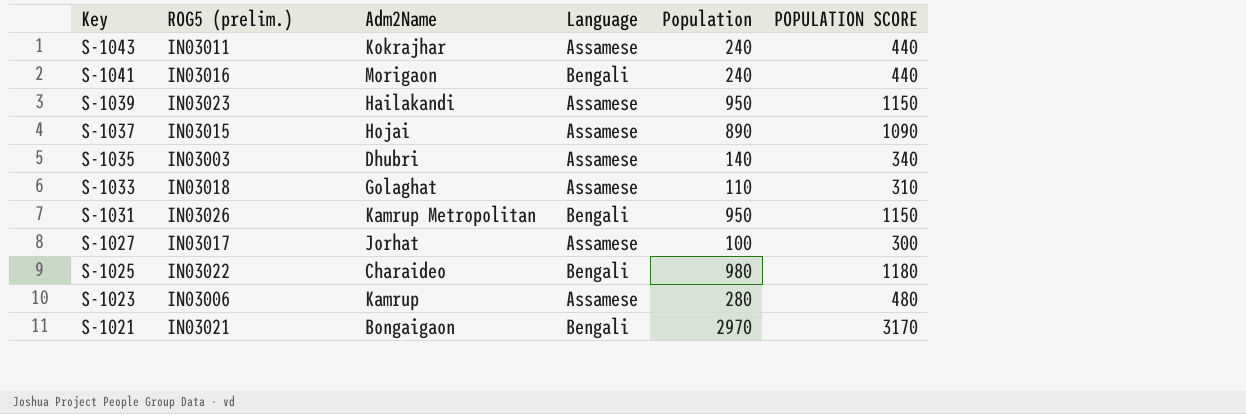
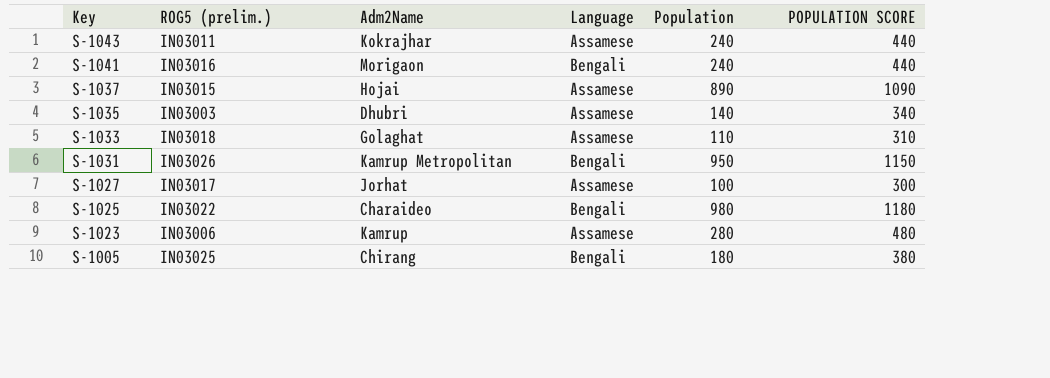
row S-1039: IN03023 | Hailakandi | Assamese | 950 | 1150 -> none
row S-1021: IN03021 | Bongaigaon | Bengali | 2970 | 3170 -> none
row S-1005: none -> IN03025 | Chirang | Bengali | 180 | 380

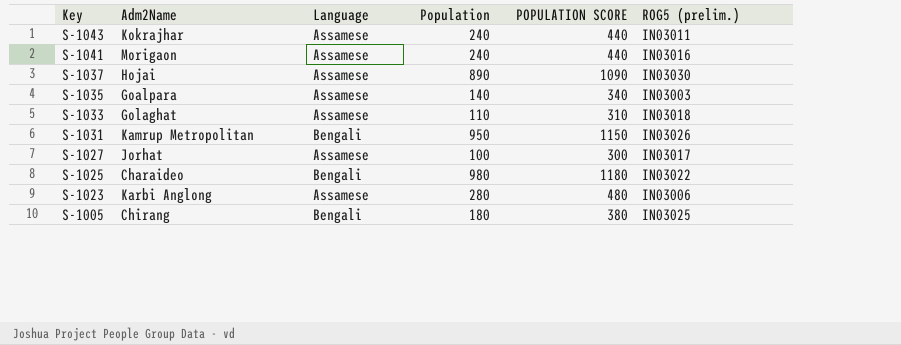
column ROG5 (prelim.) | position: 2 -> 6
S-1041 | Language: Bengali -> Assamese
S-1037 | ROG5 (prelim.): IN03015 -> IN03030
S-1035 | Adm2Name: Dhubri -> Goalpara
S-1023 | Adm2Name: Kamrup -> Karbi Anglong

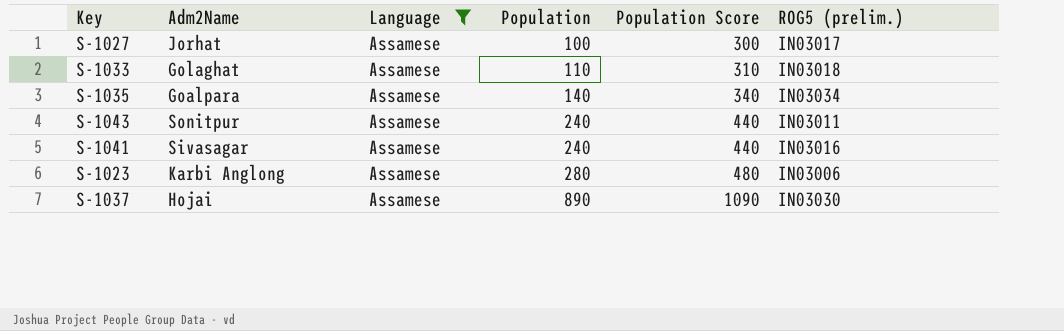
filter: none -> Language = Assamese
row order: Key descending -> Population ascending
column name: POPULATION SCORE -> Population Score
S-1035 | ROG5 (prelim.): IN03003 -> IN03034
S-1043 | Adm2Name: Kokrajhar -> Sonitpur
S-1041 | Adm2Name: Morigaon -> Sivasagar

